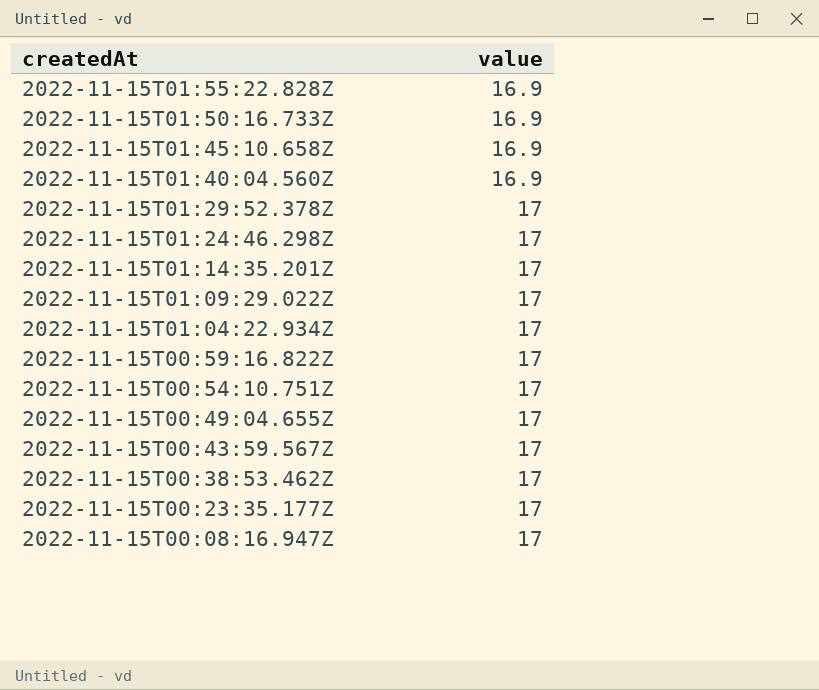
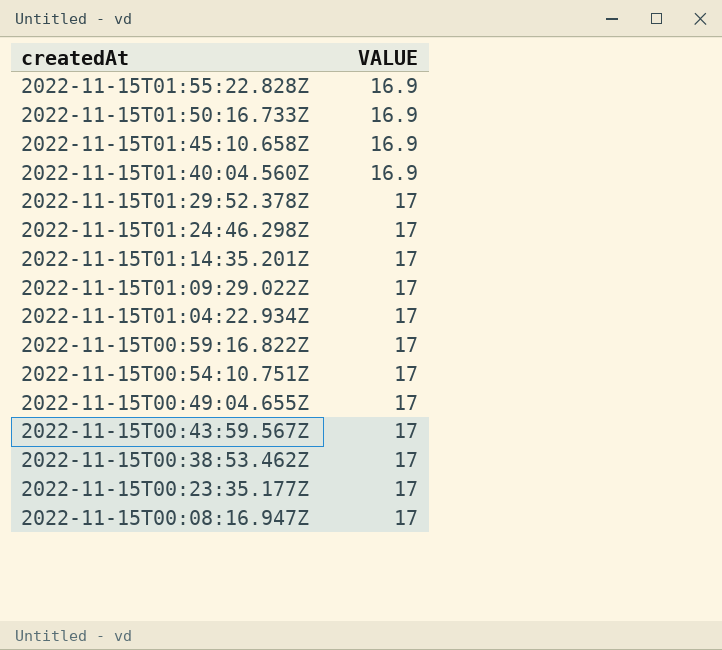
column name: value -> VALUE

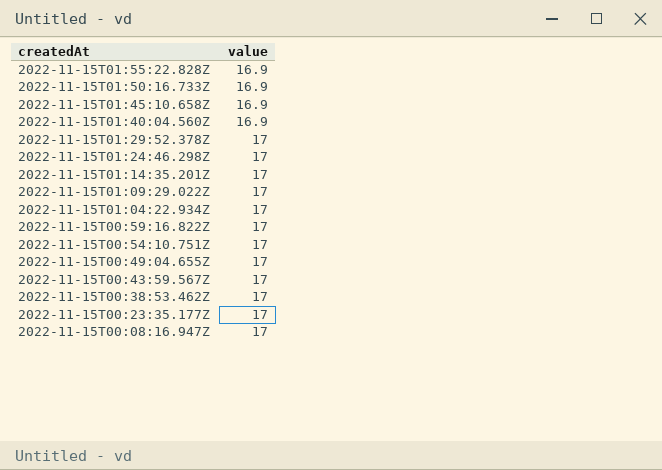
column name: VALUE -> value

